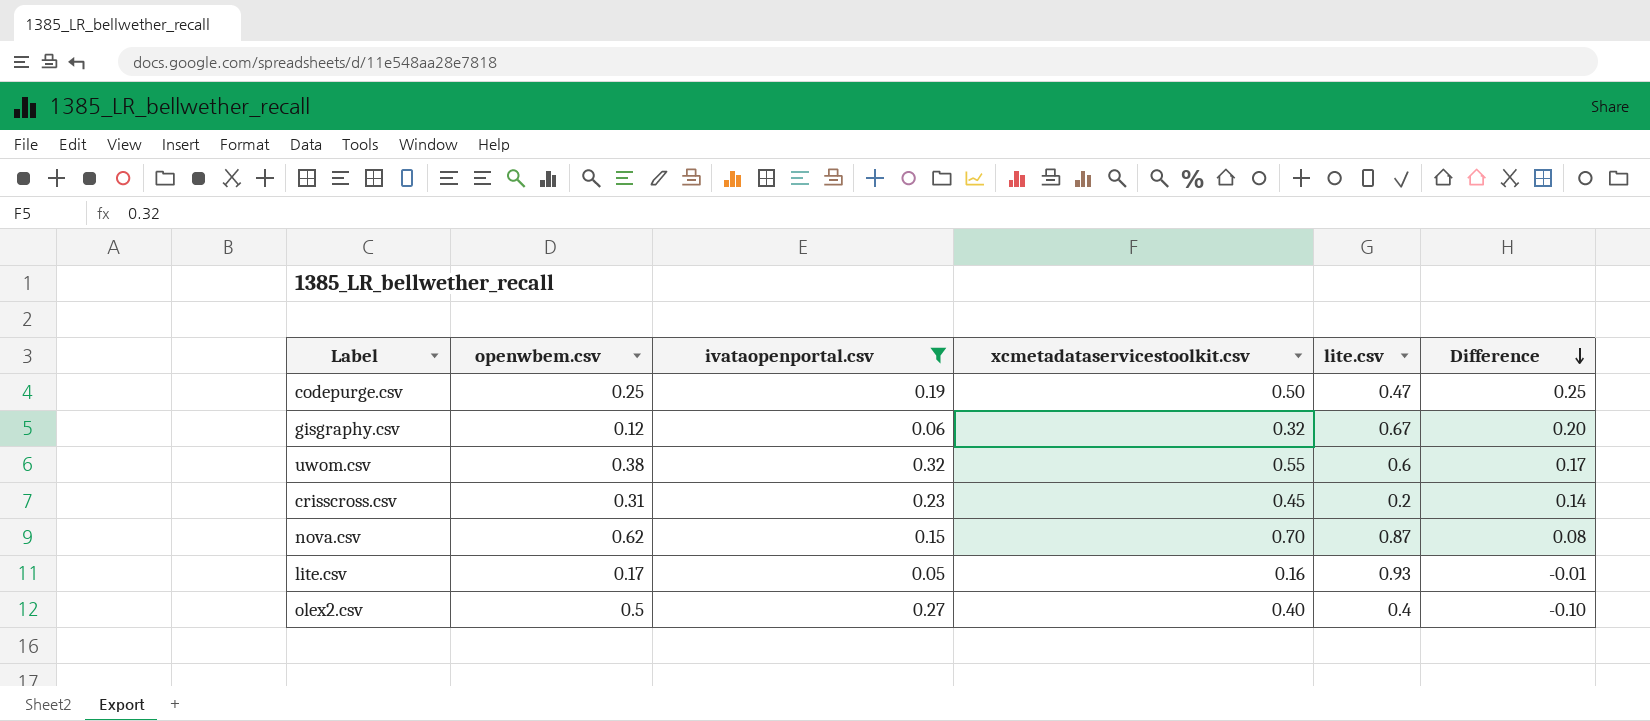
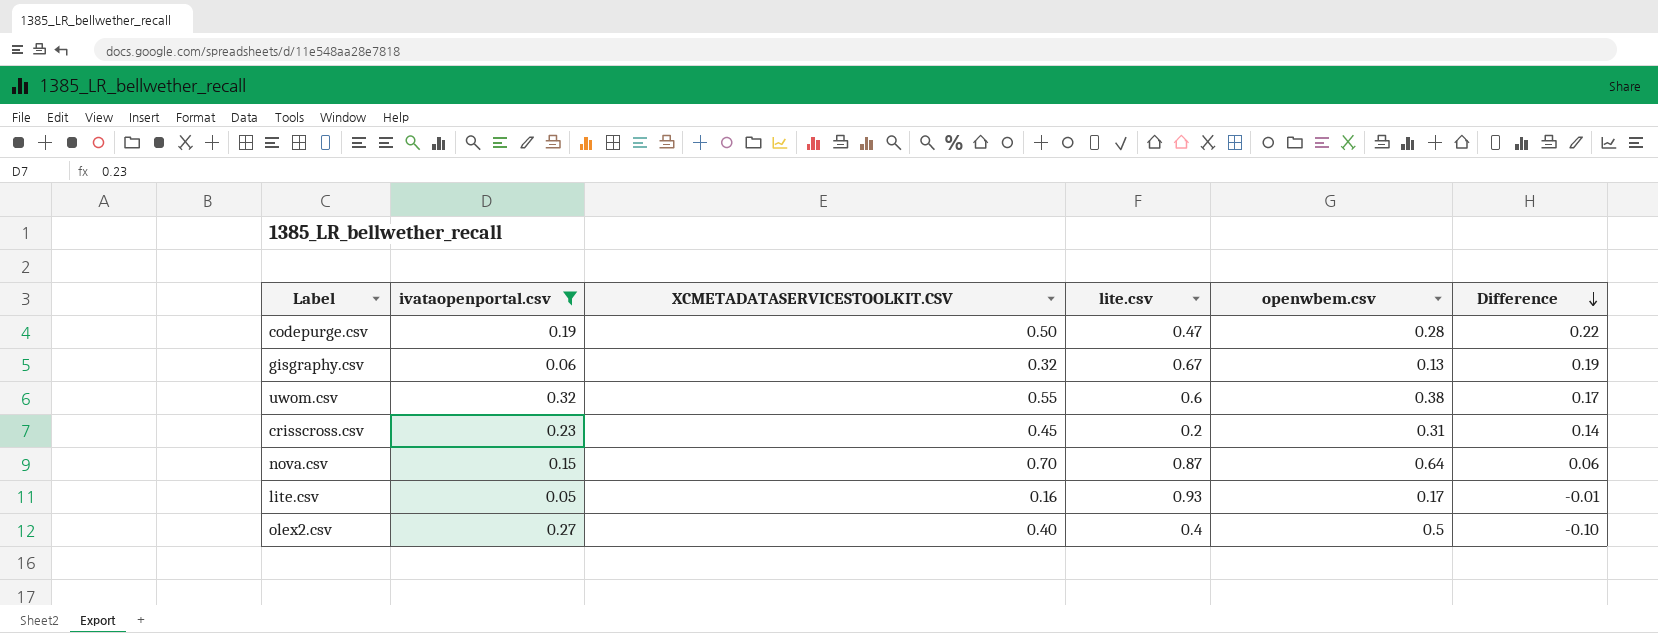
column name: xcmetadataservicestoolkit.csv -> XCMETADATASERVICESTOOLKIT.CSV
column openwbem.csv | position: 2 -> 5
codepurge.csv | openwbem.csv: 0.25 -> 0.28
codepurge.csv | Difference: 0.25 -> 0.22
gisgraphy.csv | openwbem.csv: 0.12 -> 0.13
gisgraphy.csv | Difference: 0.20 -> 0.19
nova.csv | openwbem.csv: 0.62 -> 0.64
nova.csv | Difference: 0.08 -> 0.06

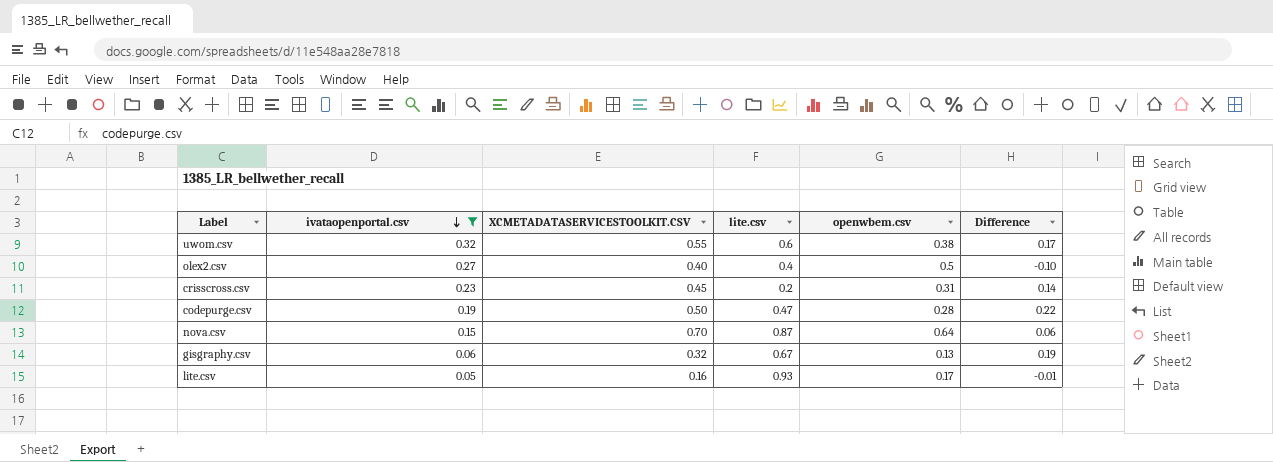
row order: Difference descending -> ivataopenportal.csv descending

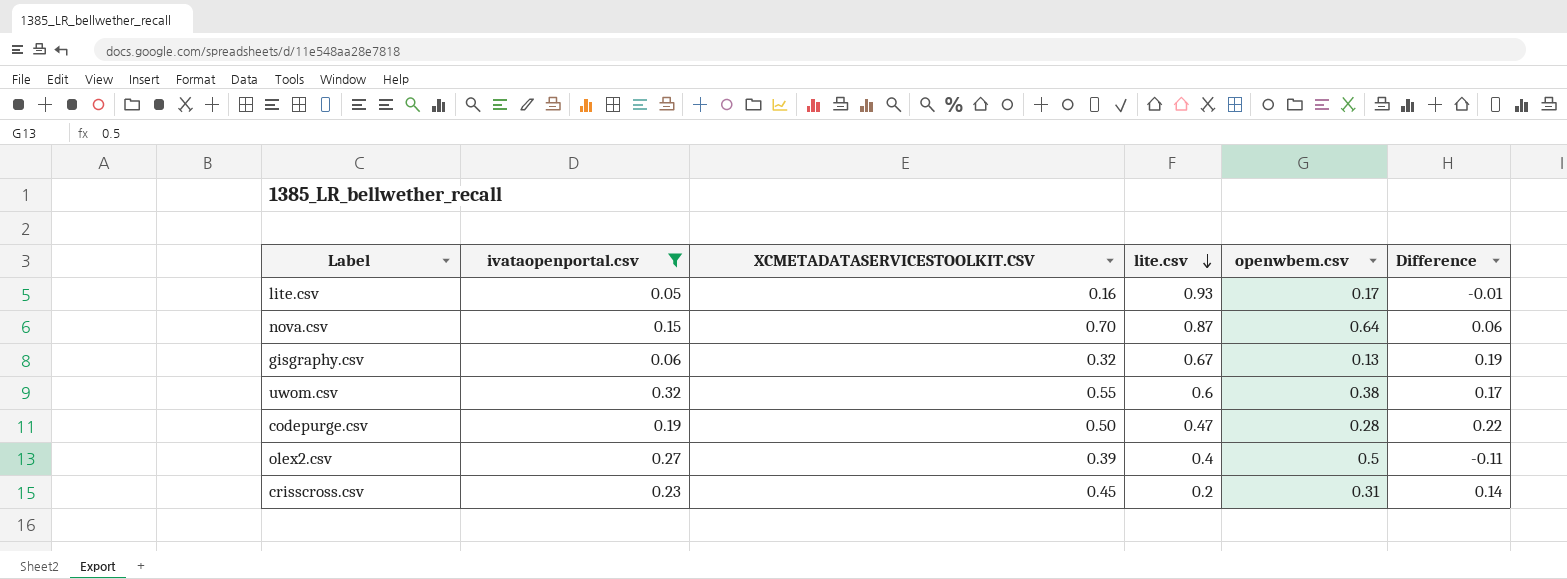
row order: ivataopenportal.csv descending -> lite.csv descending
olex2.csv | XCMETADATASERVICESTOOLKIT.CSV: 0.40 -> 0.39
olex2.csv | Difference: -0.10 -> -0.11

